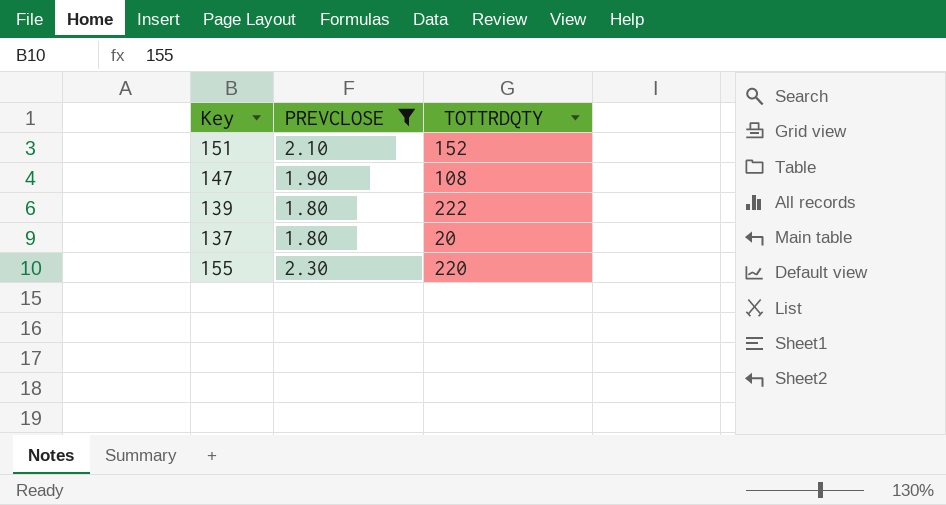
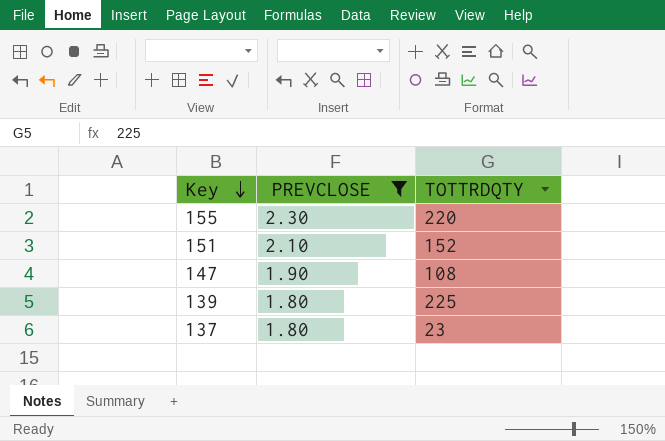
row order: none -> Key descending
139 | TOTTRDQTY: 222 -> 225
137 | TOTTRDQTY: 20 -> 23

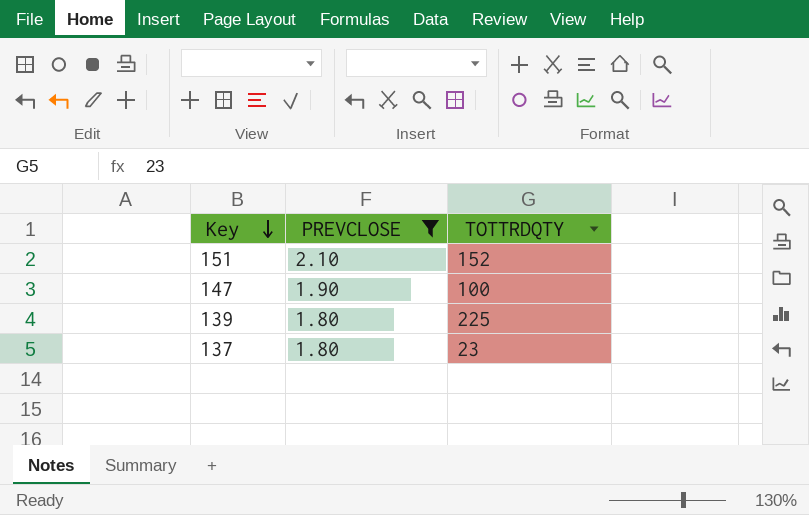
row 155: 2.30 | 220 -> none
147 | TOTTRDQTY: 108 -> 100

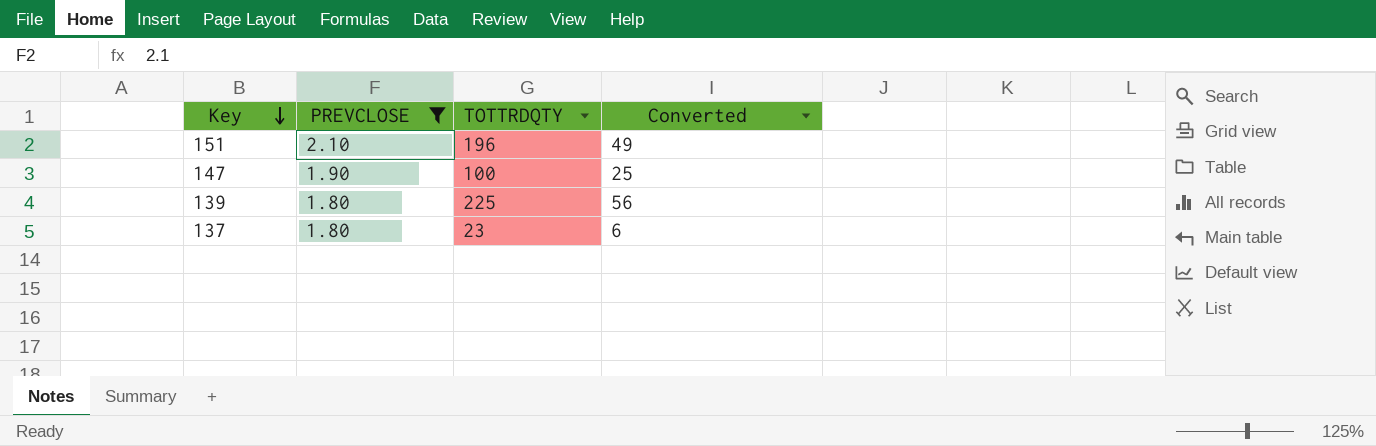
column Converted | formula: none -> [TOTTRDQTY] * 0.25
151 | TOTTRDQTY: 152 -> 196

